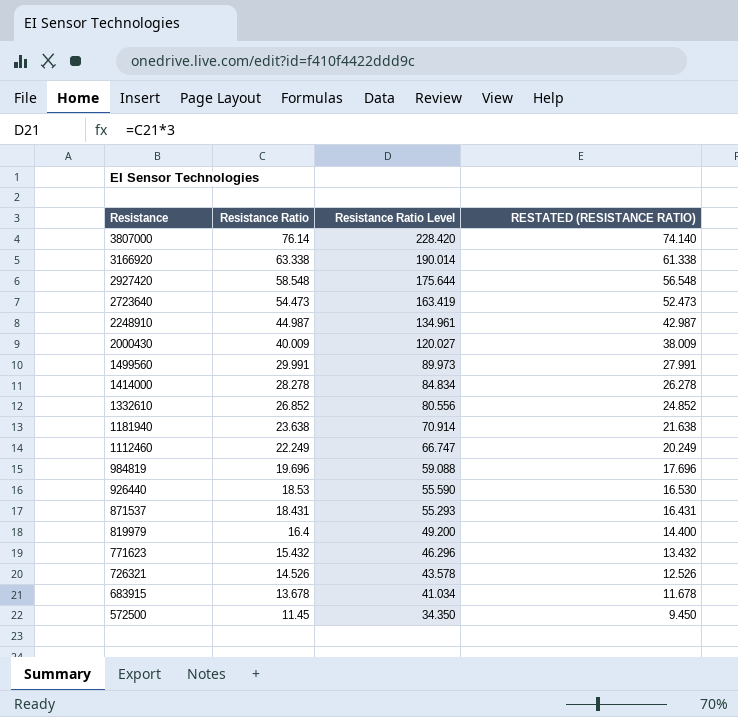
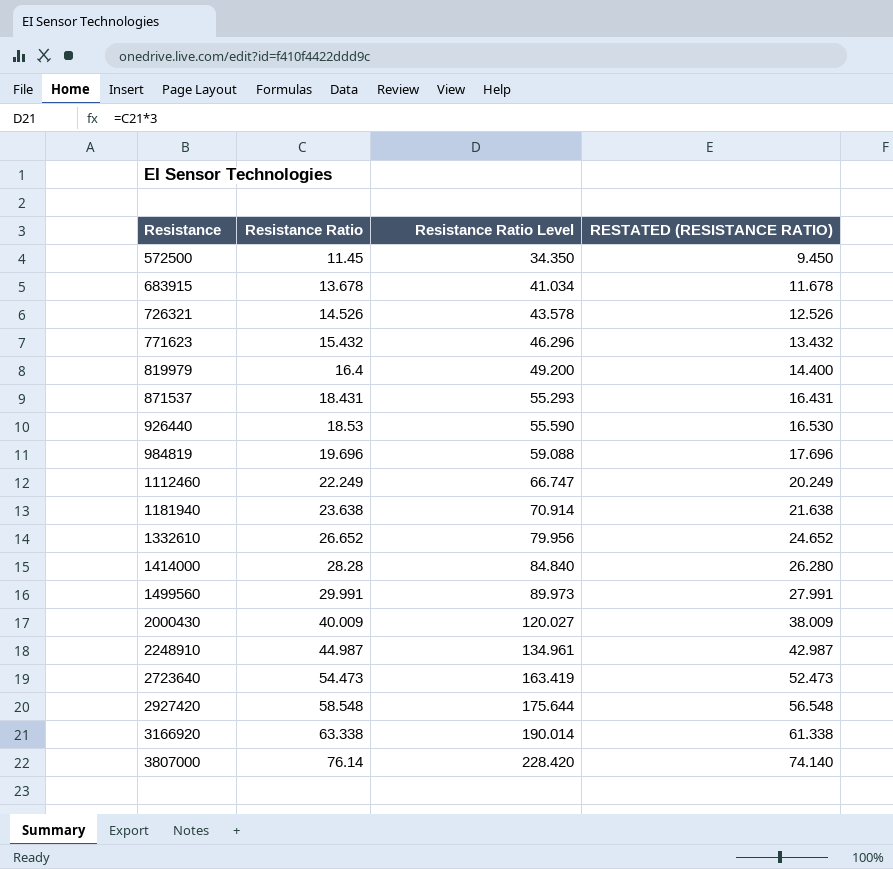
row order: Resistance descending -> Resistance ascending
1332610 | Resistance Ratio: 26.852 -> 26.652
1332610 | Resistance Ratio Level: 80.556 -> 79.956
1332610 | RESTATED (RESISTANCE RATIO): 24.852 -> 24.652
1414000 | Resistance Ratio: 28.278 -> 28.28
1414000 | Resistance Ratio Level: 84.834 -> 84.840
1414000 | RESTATED (RESISTANCE RATIO): 26.278 -> 26.280

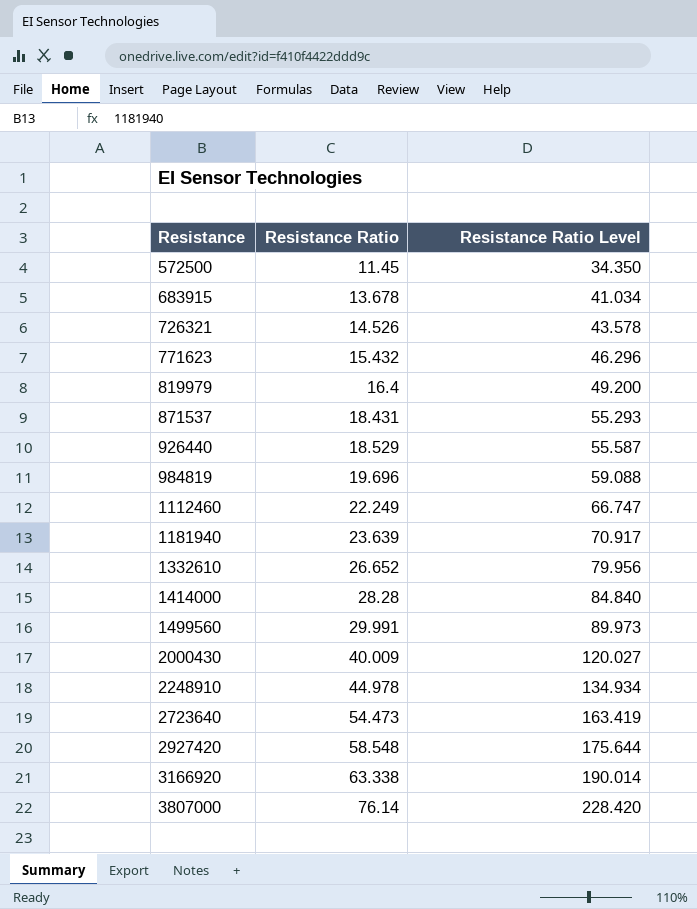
column RESTATED (RESISTANCE RATIO) | formula: [Resistance Ratio] - 2 -> none
926440 | Resistance Ratio: 18.53 -> 18.529
926440 | Resistance Ratio Level: 55.590 -> 55.587
1181940 | Resistance Ratio: 23.638 -> 23.639
1181940 | Resistance Ratio Level: 70.914 -> 70.917
2248910 | Resistance Ratio: 44.987 -> 44.978
2248910 | Resistance Ratio Level: 134.961 -> 134.934

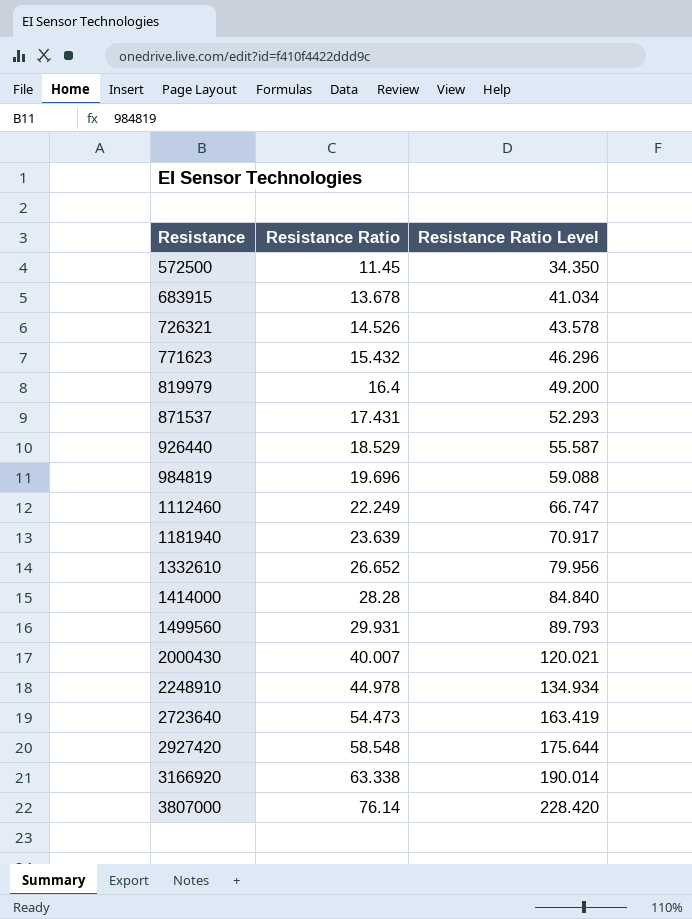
871537 | Resistance Ratio: 18.431 -> 17.431
871537 | Resistance Ratio Level: 55.293 -> 52.293
1499560 | Resistance Ratio: 29.991 -> 29.931
1499560 | Resistance Ratio Level: 89.973 -> 89.793
2000430 | Resistance Ratio: 40.009 -> 40.007
2000430 | Resistance Ratio Level: 120.027 -> 120.021

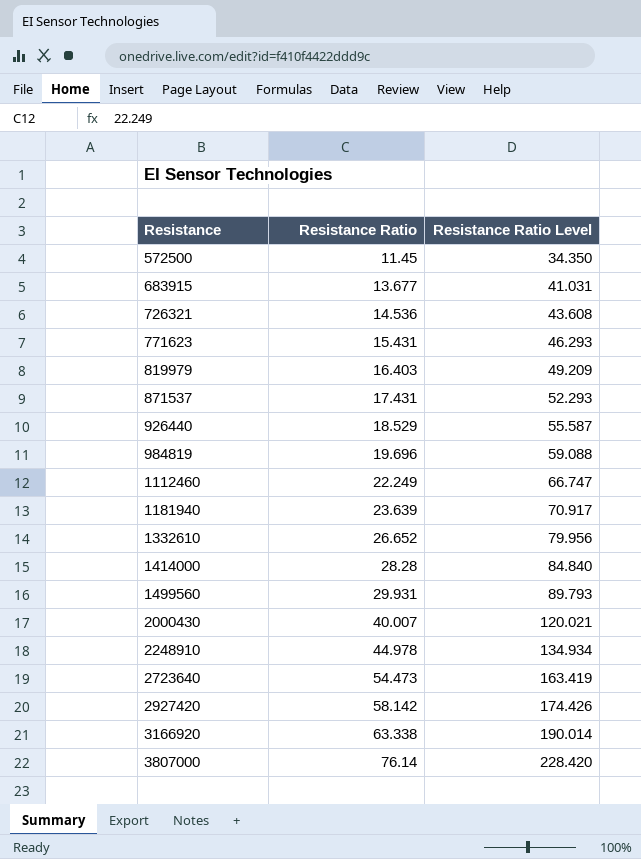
683915 | Resistance Ratio: 13.678 -> 13.677
683915 | Resistance Ratio Level: 41.034 -> 41.031
726321 | Resistance Ratio: 14.526 -> 14.536
726321 | Resistance Ratio Level: 43.578 -> 43.608
771623 | Resistance Ratio: 15.432 -> 15.431
771623 | Resistance Ratio Level: 46.296 -> 46.293
819979 | Resistance Ratio: 16.4 -> 16.403
819979 | Resistance Ratio Level: 49.200 -> 49.209
2927420 | Resistance Ratio: 58.548 -> 58.142
2927420 | Resistance Ratio Level: 175.644 -> 174.426

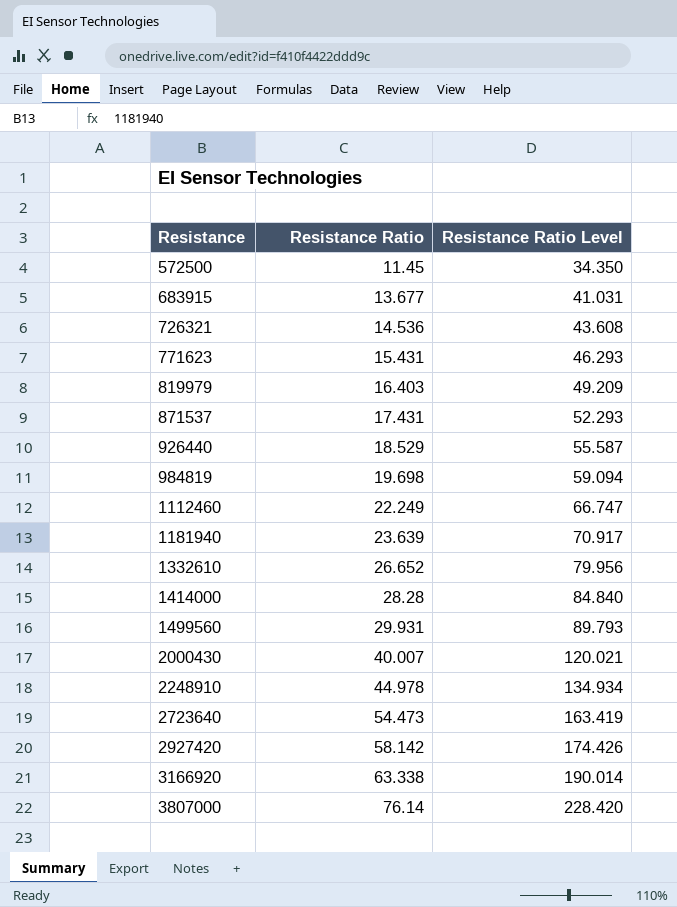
984819 | Resistance Ratio: 19.696 -> 19.698
984819 | Resistance Ratio Level: 59.088 -> 59.094

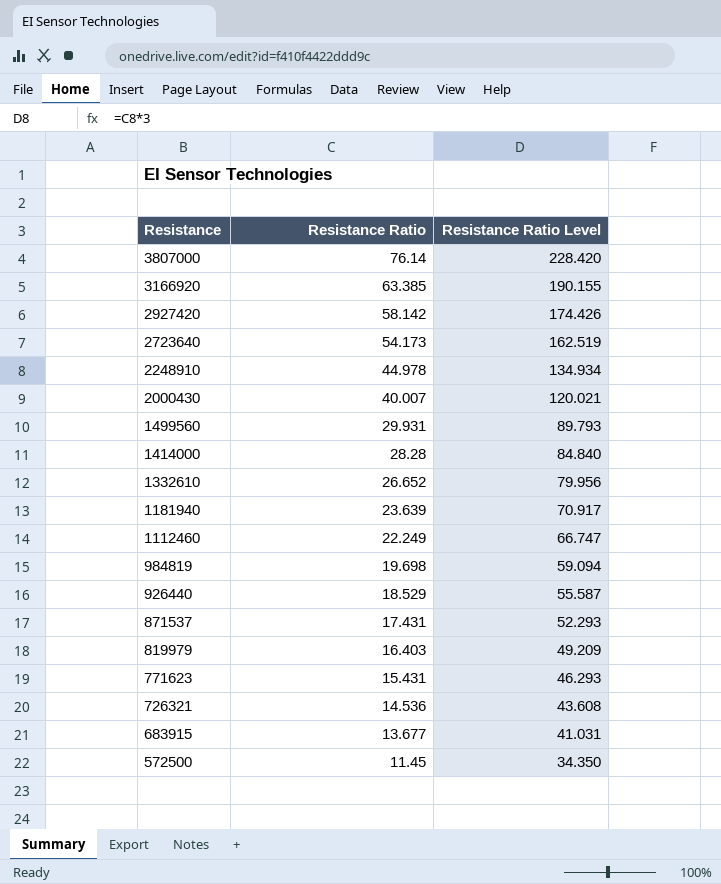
row order: Resistance ascending -> Resistance descending
3166920 | Resistance Ratio: 63.338 -> 63.385
3166920 | Resistance Ratio Level: 190.014 -> 190.155
2723640 | Resistance Ratio: 54.473 -> 54.173
2723640 | Resistance Ratio Level: 163.419 -> 162.519

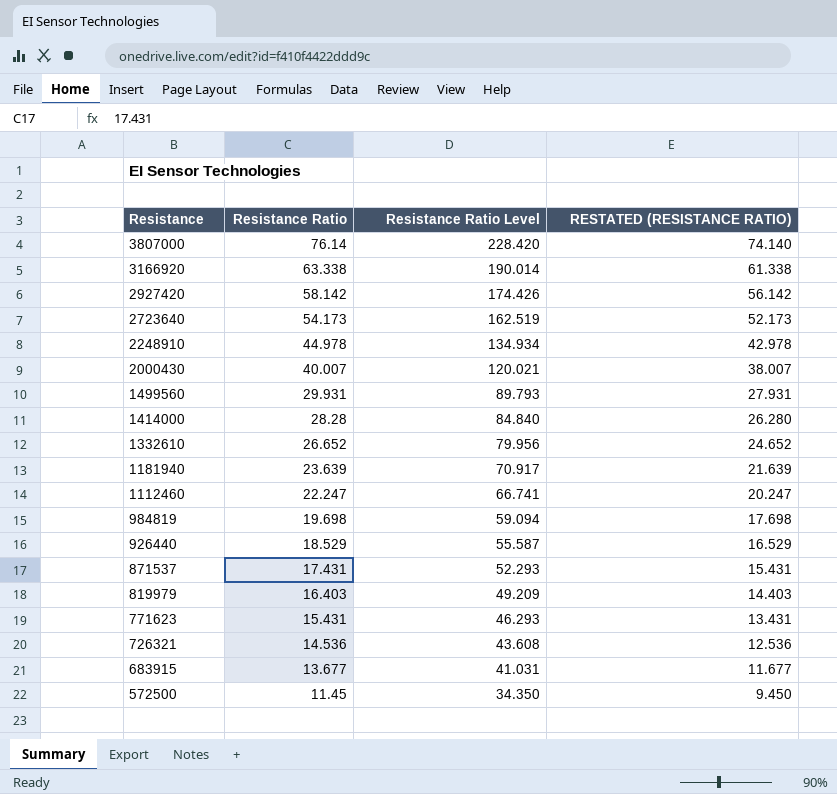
column RESTATED (RESISTANCE RATIO) | formula: none -> [Resistance Ratio] - 2
3166920 | Resistance Ratio: 63.385 -> 63.338
3166920 | Resistance Ratio Level: 190.155 -> 190.014
1112460 | Resistance Ratio: 22.249 -> 22.247
1112460 | Resistance Ratio Level: 66.747 -> 66.741

